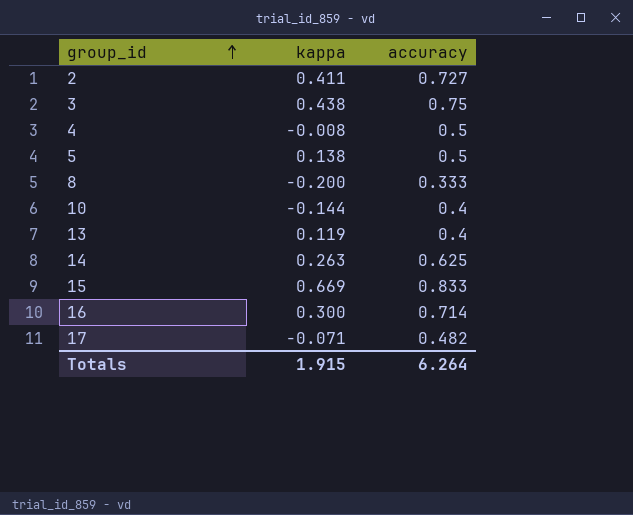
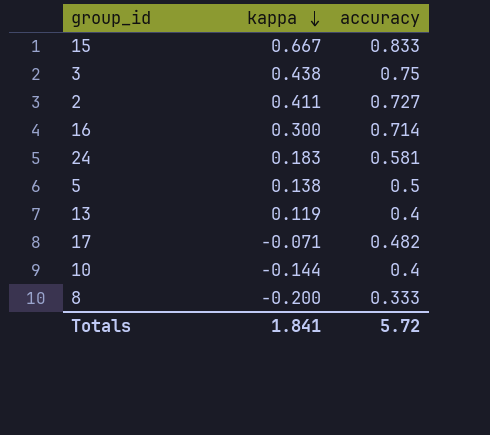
row order: group_id ascending -> kappa descending
row 4: -0.008 | 0.5 -> none
row 14: 0.263 | 0.625 -> none
15 | kappa: 0.669 -> 0.667
row 24: none -> 0.183 | 0.581
Totals | kappa: 1.915 -> 1.841
Totals | accuracy: 6.264 -> 5.72

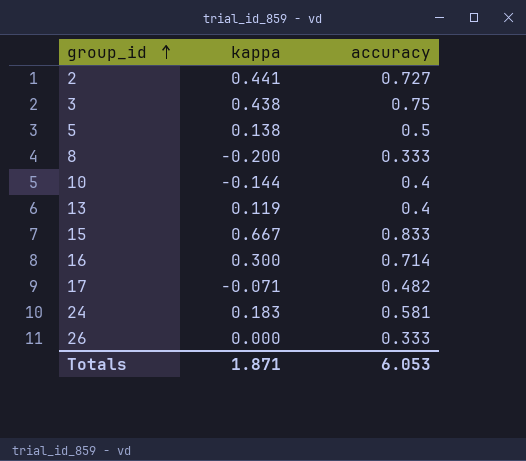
row order: kappa descending -> group_id ascending
2 | kappa: 0.411 -> 0.441
row 26: none -> 0.000 | 0.333
Totals | kappa: 1.841 -> 1.871
Totals | accuracy: 5.72 -> 6.053

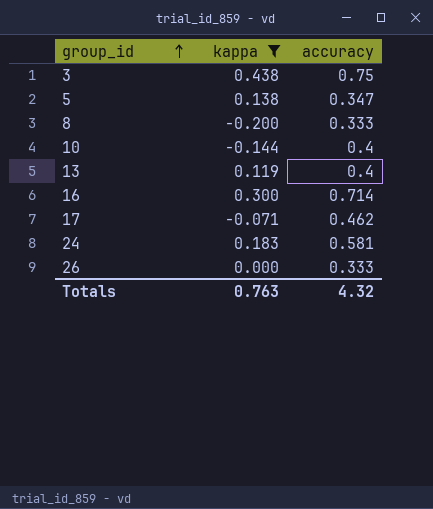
filter: none -> kappa <= 0.438
5 | accuracy: 0.5 -> 0.347
17 | accuracy: 0.482 -> 0.462
Totals | kappa: 1.871 -> 0.763
Totals | accuracy: 6.053 -> 4.32

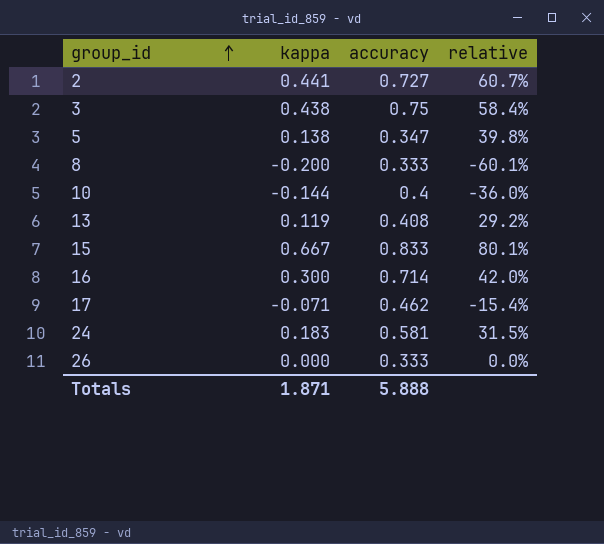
filter: kappa <= 0.438 -> none
column relative | formula: none -> [kappa] / [accuracy]
13 | accuracy: 0.4 -> 0.408
Totals | kappa: 0.763 -> 1.871
Totals | accuracy: 4.32 -> 5.888

